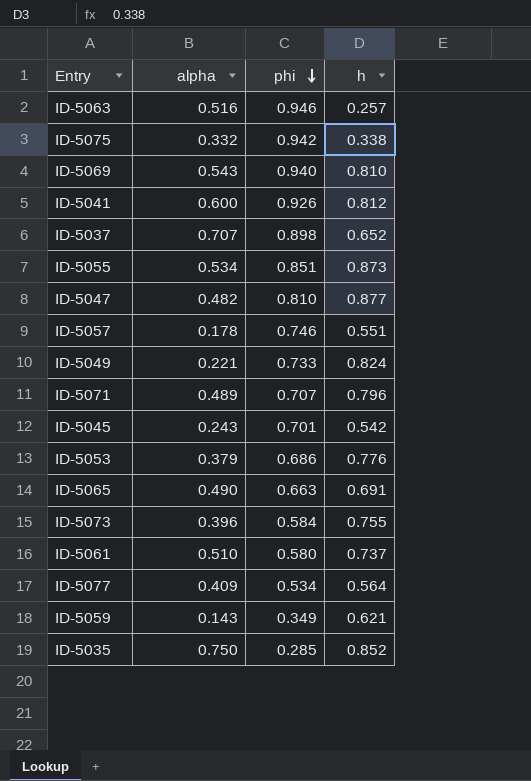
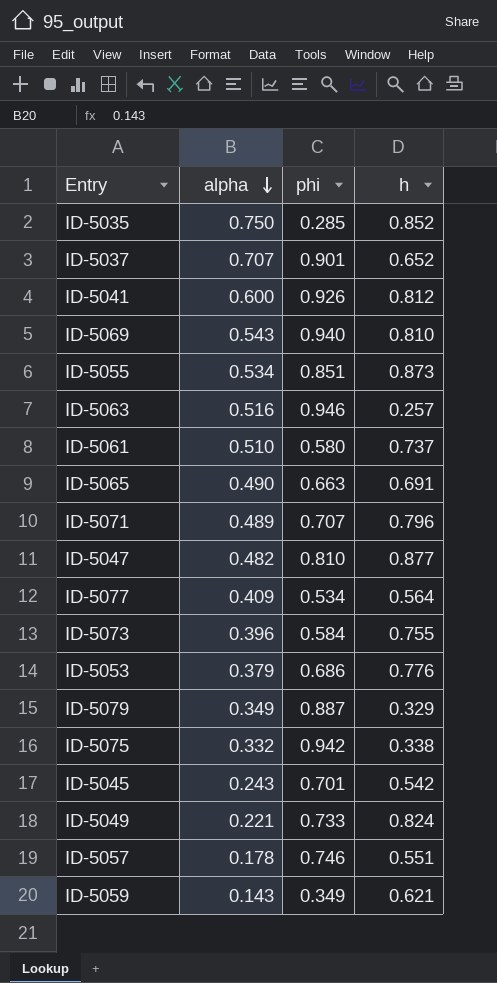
row order: phi descending -> alpha descending
ID-5037 | phi: 0.898 -> 0.901
row ID-5079: none -> 0.349 | 0.887 | 0.329

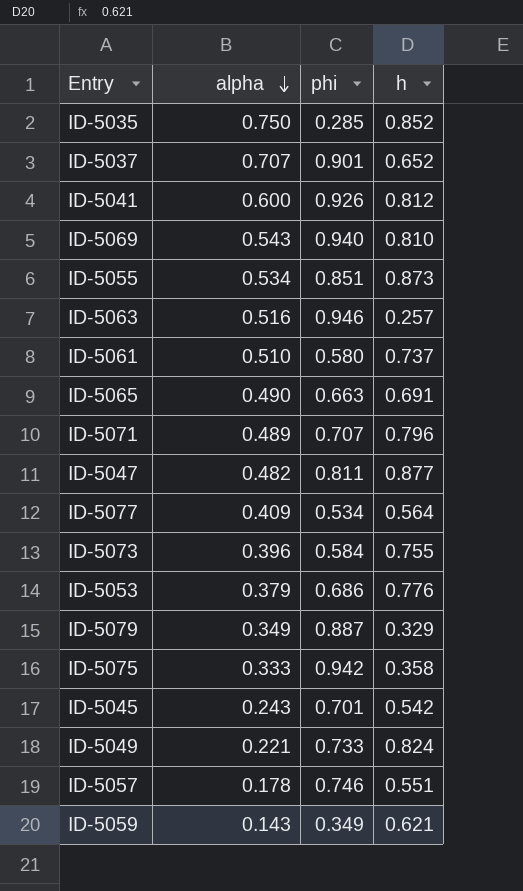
ID-5047 | phi: 0.810 -> 0.811
ID-5075 | alpha: 0.332 -> 0.333
ID-5075 | h: 0.338 -> 0.358

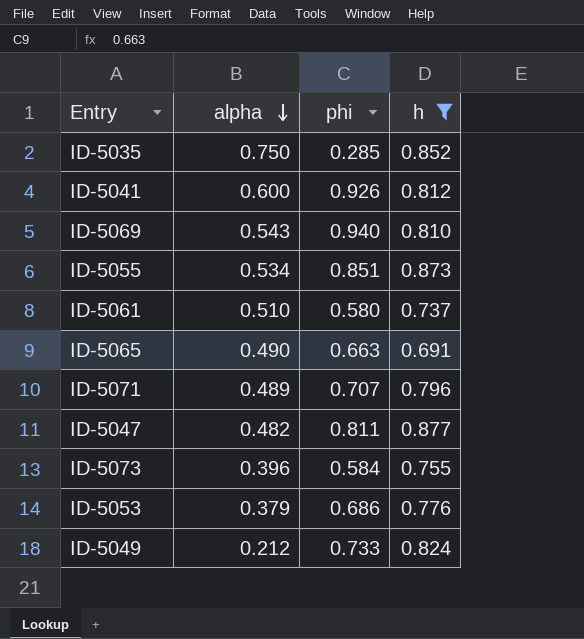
filter: none -> h >= 0.691
ID-5049 | alpha: 0.221 -> 0.212

